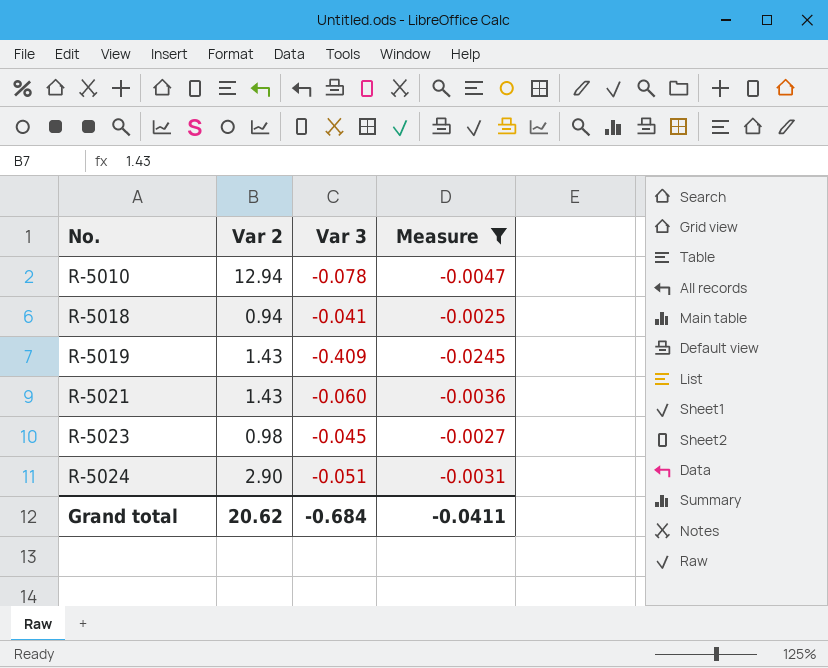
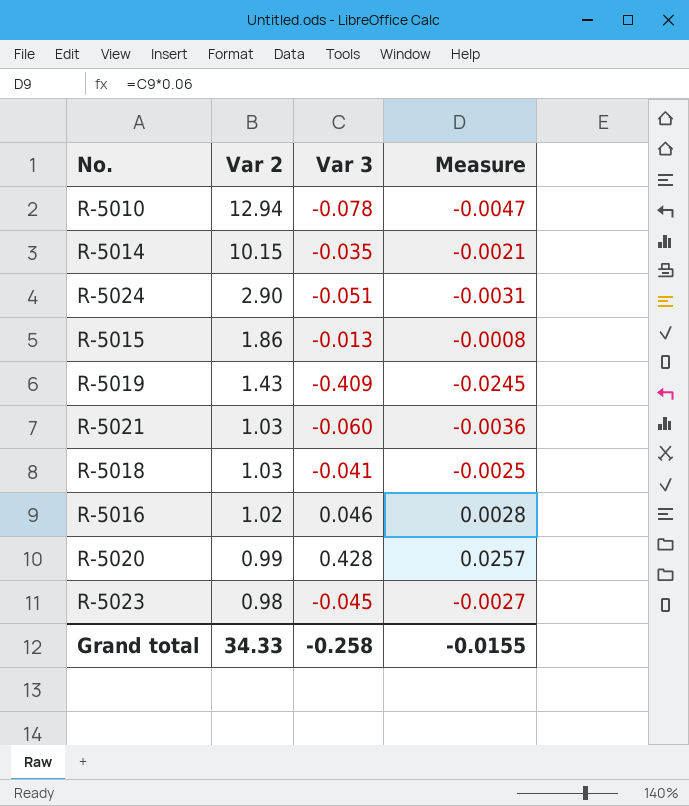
filter: Measure <= -0.0025 -> none
row order: No. ascending -> Var 2 descending
R-5021 | Var 2: 1.43 -> 1.03
R-5018 | Var 2: 0.94 -> 1.03
Grand total | Var 2: 20.62 -> 34.33
Grand total | Var 3: -0.684 -> -0.258
Grand total | Measure: -0.0411 -> -0.0155

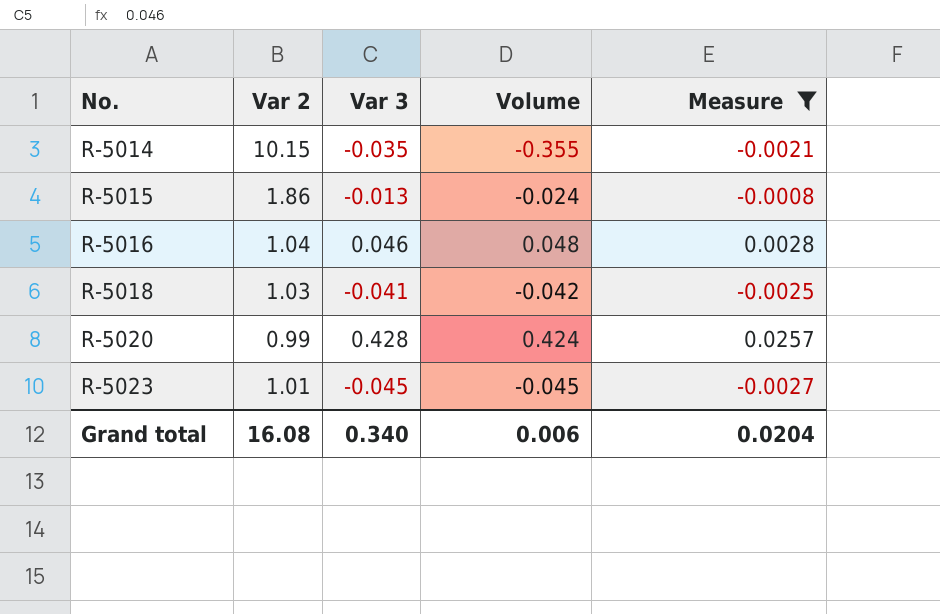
filter: none -> Measure >= -0.0027
row order: Var 2 descending -> No. ascending
column Volume | formula: none -> [Var 2] * [Var 3]
R-5016 | Var 2: 1.02 -> 1.04
R-5023 | Var 2: 0.98 -> 1.01
Grand total | Var 2: 34.33 -> 16.08
Grand total | Var 3: -0.258 -> 0.340
Grand total | Measure: -0.0155 -> 0.0204

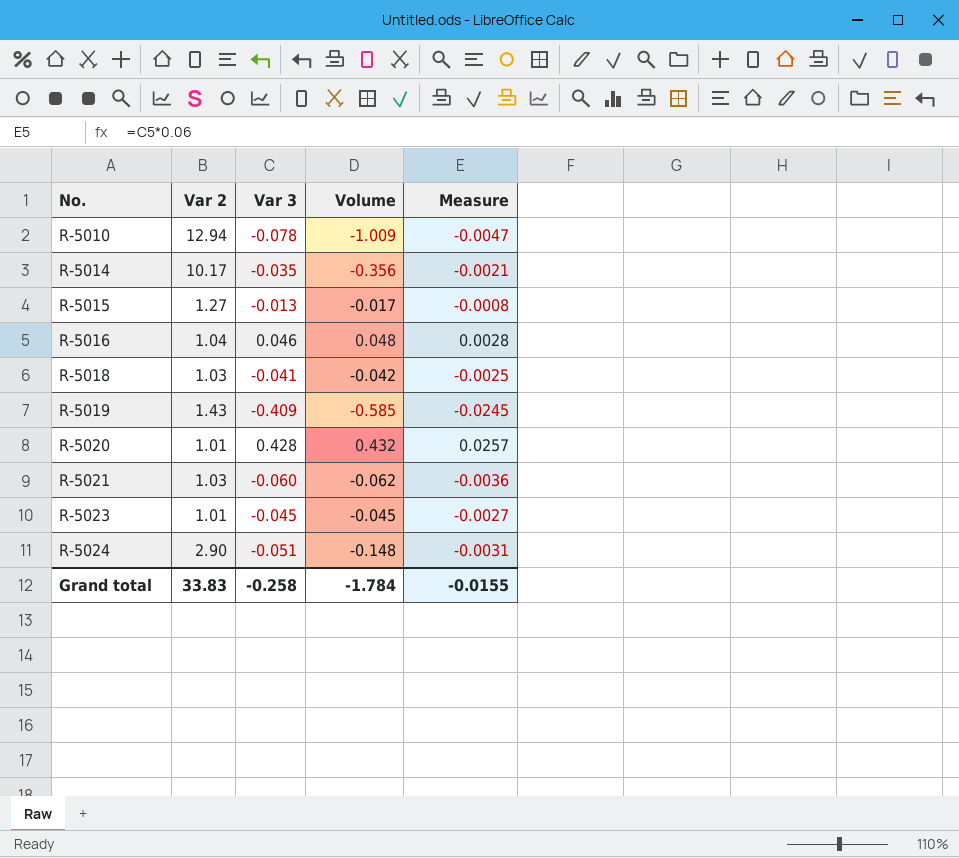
filter: Measure >= -0.0027 -> none
R-5014 | Var 2: 10.15 -> 10.17
R-5014 | Volume: -0.355 -> -0.356
R-5015 | Var 2: 1.86 -> 1.27
R-5015 | Volume: -0.024 -> -0.017
R-5020 | Var 2: 0.99 -> 1.01
R-5020 | Volume: 0.424 -> 0.432
Grand total | Var 2: 16.08 -> 33.83
Grand total | Var 3: 0.340 -> -0.258
Grand total | Volume: 0.006 -> -1.784
Grand total | Measure: 0.0204 -> -0.0155

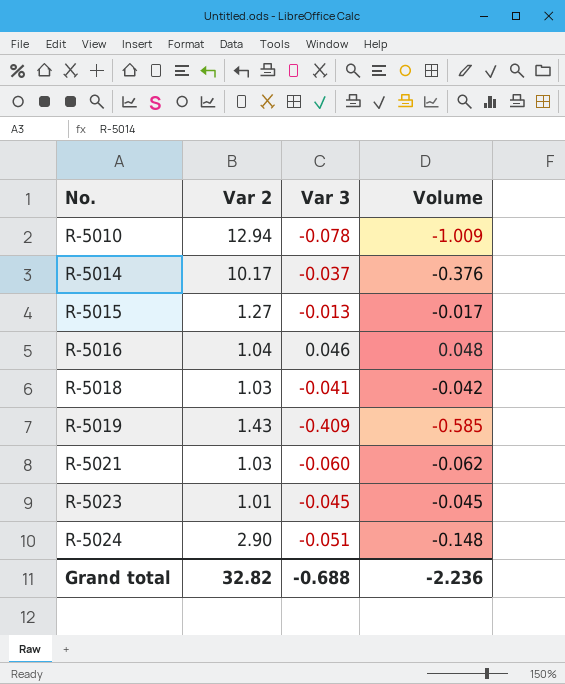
column Measure | formula: [Var 3] * 0.06 -> none
row R-5020: 1.01 | 0.428 | 0.432 | 0.0257 -> none
R-5014 | Var 3: -0.035 -> -0.037
R-5014 | Volume: -0.356 -> -0.376
Grand total | Var 2: 33.83 -> 32.82
Grand total | Var 3: -0.258 -> -0.688
Grand total | Volume: -1.784 -> -2.236

